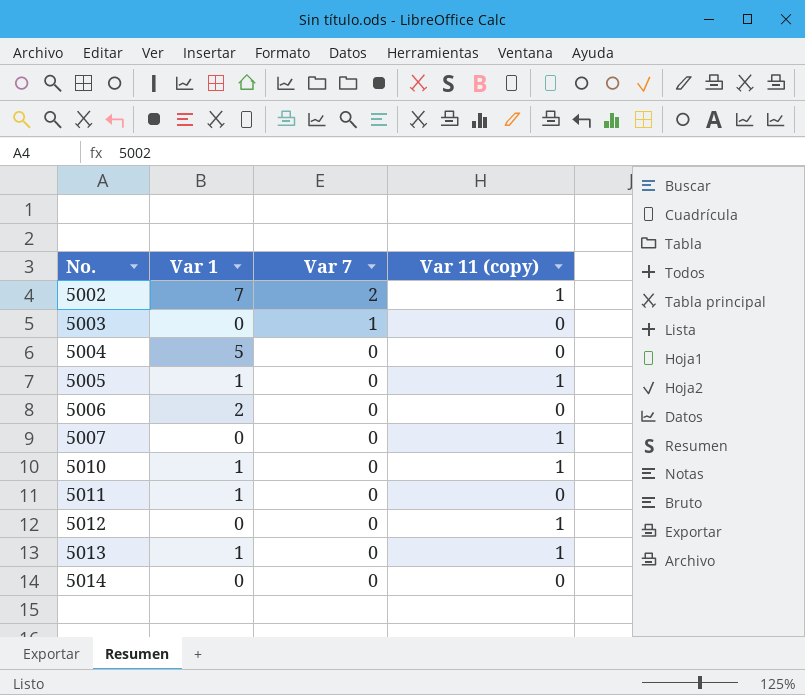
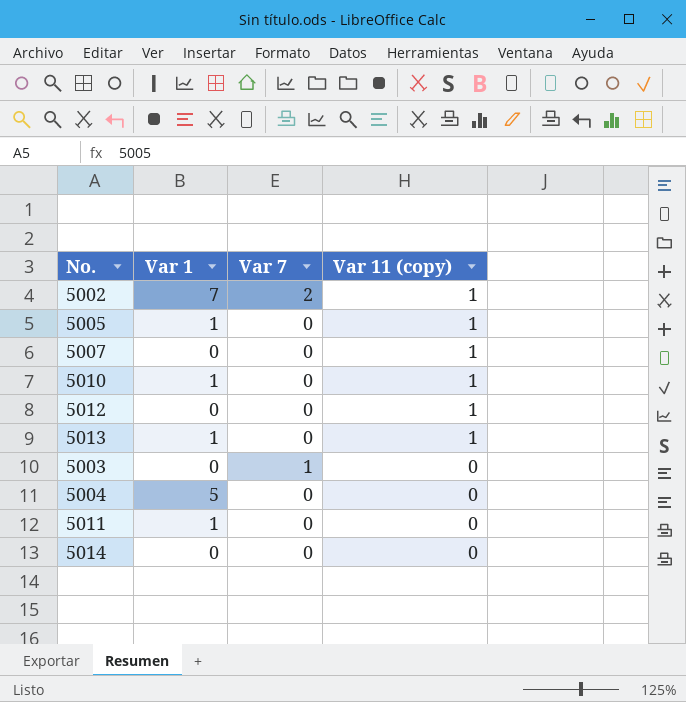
row order: No. ascending -> Var 11 (copy) descending
row 5006: 2 | 0 | 0 -> none

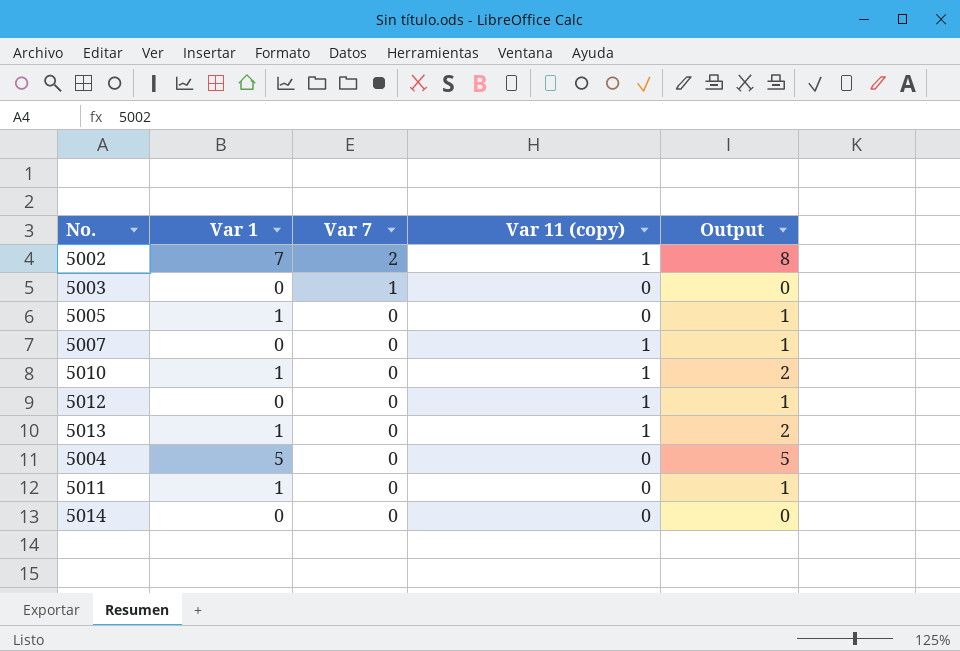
row order: Var 11 (copy) descending -> Var 7 descending
column Output | formula: none -> [Var 1] + [Var 11 (copy)]
5005 | Var 11 (copy): 1 -> 0

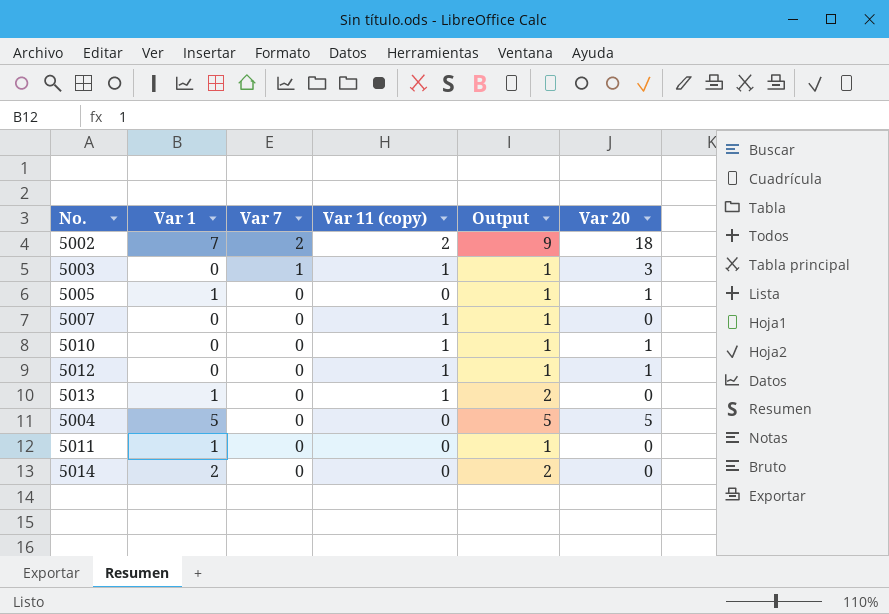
column Var 20 | position: none -> 6
5002 | Var 11 (copy): 1 -> 2
5002 | Output: 8 -> 9
5003 | Var 11 (copy): 0 -> 1
5003 | Output: 0 -> 1
5010 | Var 1: 1 -> 0
5010 | Output: 2 -> 1
5014 | Var 1: 0 -> 2
5014 | Output: 0 -> 2

